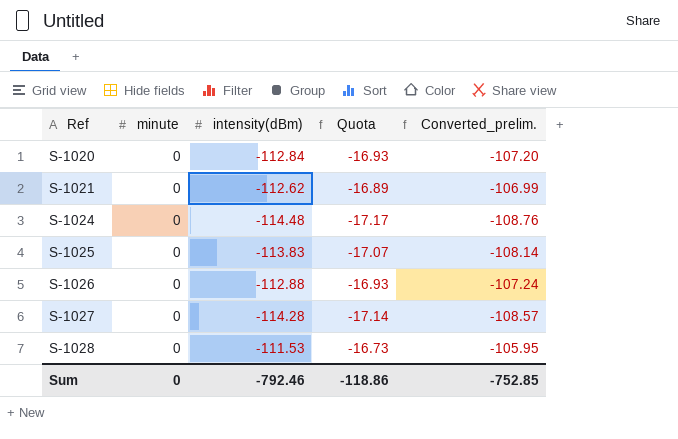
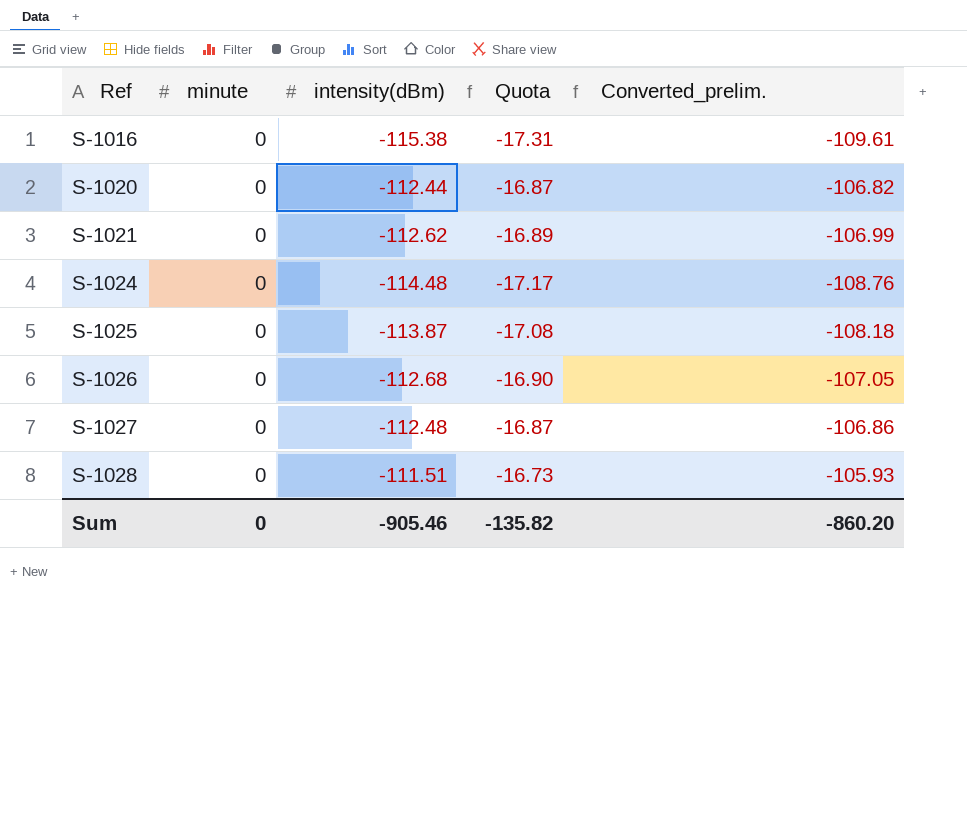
row S-1016: none -> 0 | -115.38 | -17.31 | -109.61
S-1020 | intensity(dBm): -112.84 -> -112.44
S-1020 | Quota: -16.93 -> -16.87
S-1020 | Converted_prelim.: -107.20 -> -106.82
S-1025 | intensity(dBm): -113.83 -> -113.87
S-1025 | Quota: -17.07 -> -17.08
S-1025 | Converted_prelim.: -108.14 -> -108.18
S-1026 | intensity(dBm): -112.88 -> -112.68
S-1026 | Quota: -16.93 -> -16.90
S-1026 | Converted_prelim.: -107.24 -> -107.05
S-1027 | intensity(dBm): -114.28 -> -112.48
S-1027 | Quota: -17.14 -> -16.87
S-1027 | Converted_prelim.: -108.57 -> -106.86
S-1028 | intensity(dBm): -111.53 -> -111.51
S-1028 | Converted_prelim.: -105.95 -> -105.93
Sum | intensity(dBm): -792.46 -> -905.46
Sum | Quota: -118.86 -> -135.82
Sum | Converted_prelim.: -752.85 -> -860.20

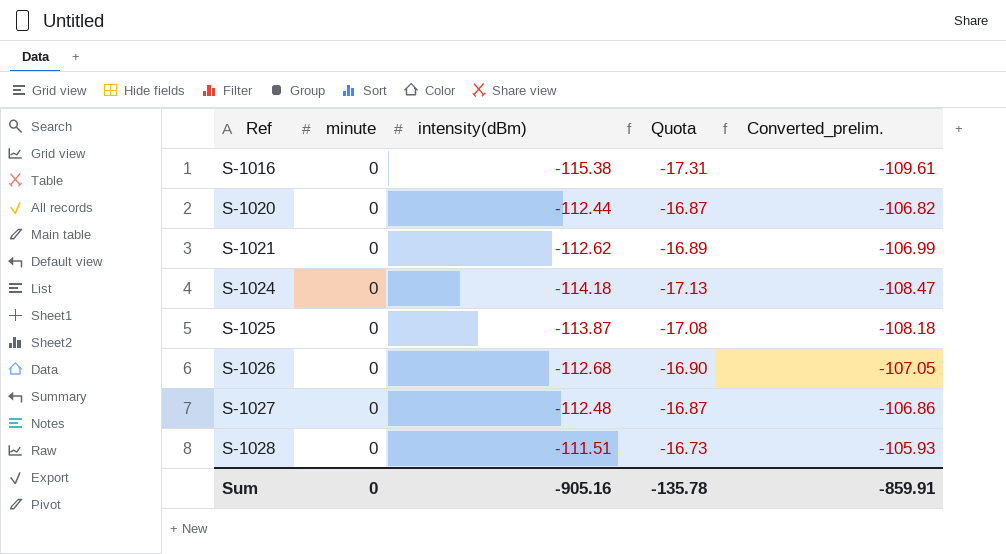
S-1024 | intensity(dBm): -114.48 -> -114.18
S-1024 | Quota: -17.17 -> -17.13
S-1024 | Converted_prelim.: -108.76 -> -108.47
Sum | intensity(dBm): -905.46 -> -905.16
Sum | Quota: -135.82 -> -135.78
Sum | Converted_prelim.: -860.20 -> -859.91

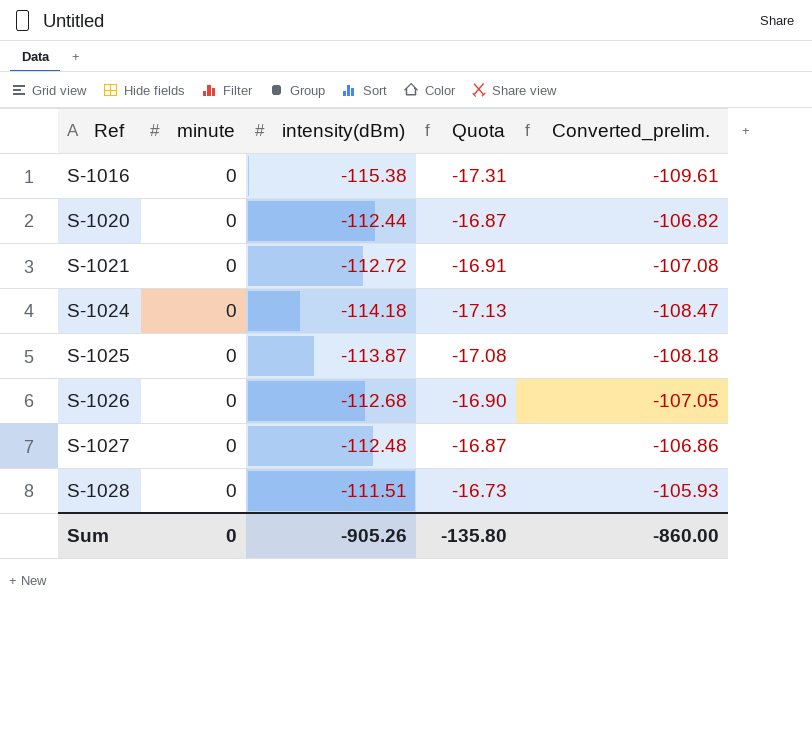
S-1021 | intensity(dBm): -112.62 -> -112.72
S-1021 | Quota: -16.89 -> -16.91
S-1021 | Converted_prelim.: -106.99 -> -107.08
Sum | intensity(dBm): -905.16 -> -905.26
Sum | Quota: -135.78 -> -135.80
Sum | Converted_prelim.: -859.91 -> -860.00

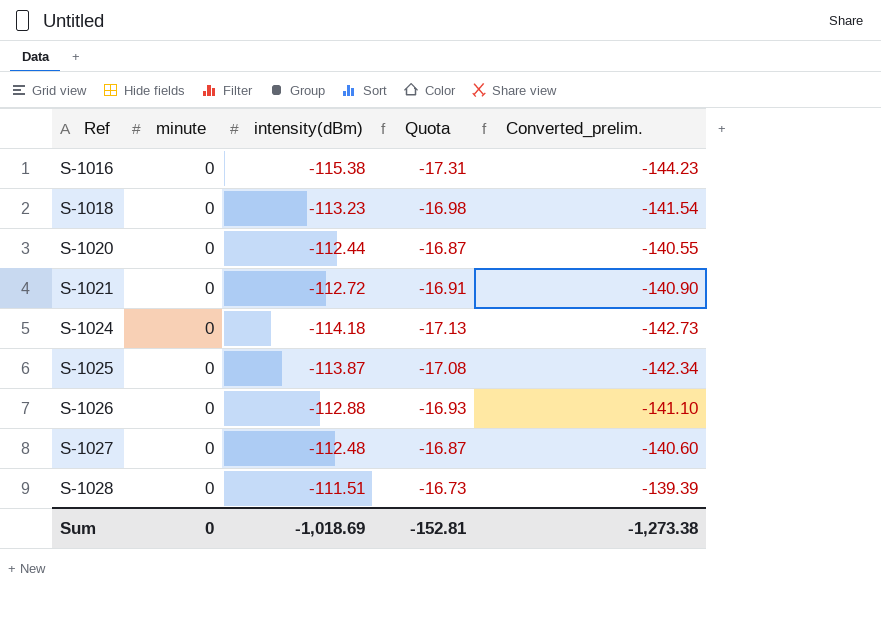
column Converted_prelim. | formula: [intensity(dBm)] * 0.95 -> [intensity(dBm)] * 1.25
row S-1018: none -> 0 | -113.23 | -16.98 | -141.54
S-1026 | intensity(dBm): -112.68 -> -112.88
S-1026 | Quota: -16.90 -> -16.93
Sum | intensity(dBm): -905.26 -> -1,018.69
Sum | Quota: -135.80 -> -152.81
Sum | Converted_prelim.: -860.00 -> -1,273.38

